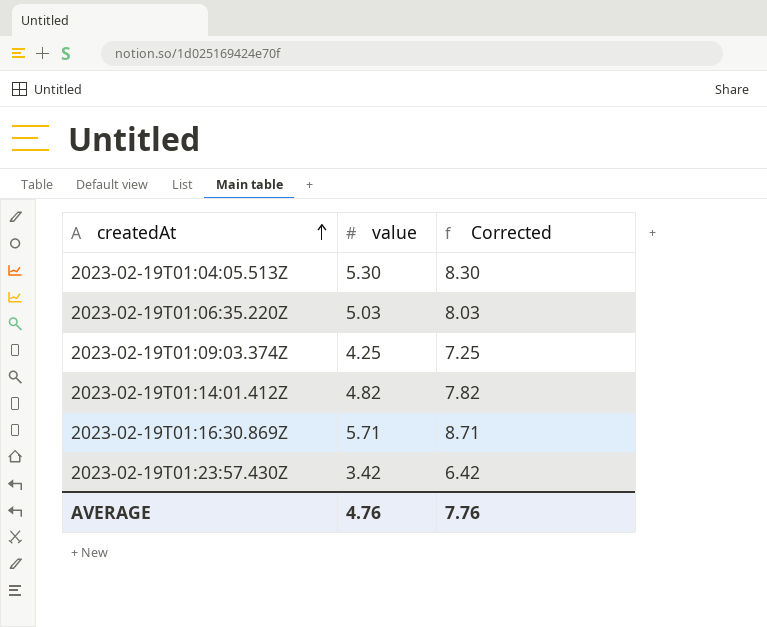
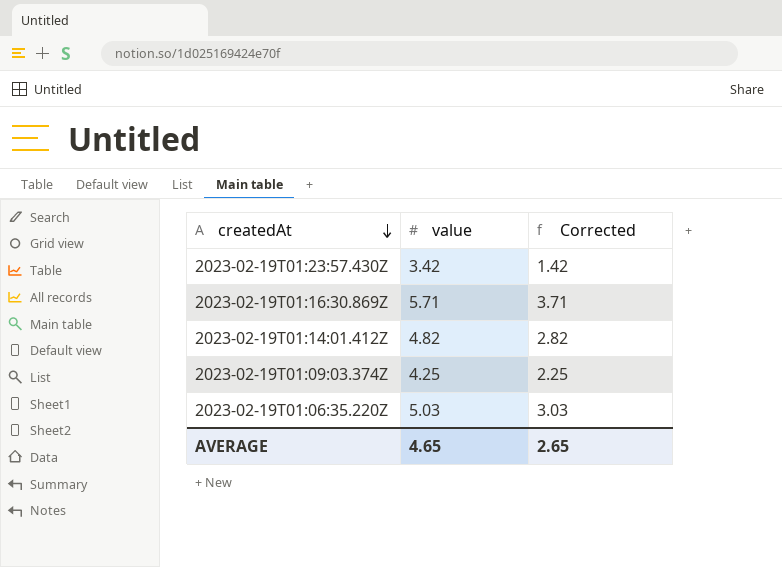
row order: createdAt ascending -> createdAt descending
column Corrected | formula: [value] + 3 -> [value] - 2
row 2023-02-19T01:04:05.513Z: 5.30 | 8.30 -> none
AVERAGE | value: 4.76 -> 4.65
AVERAGE | Corrected: 7.76 -> 2.65

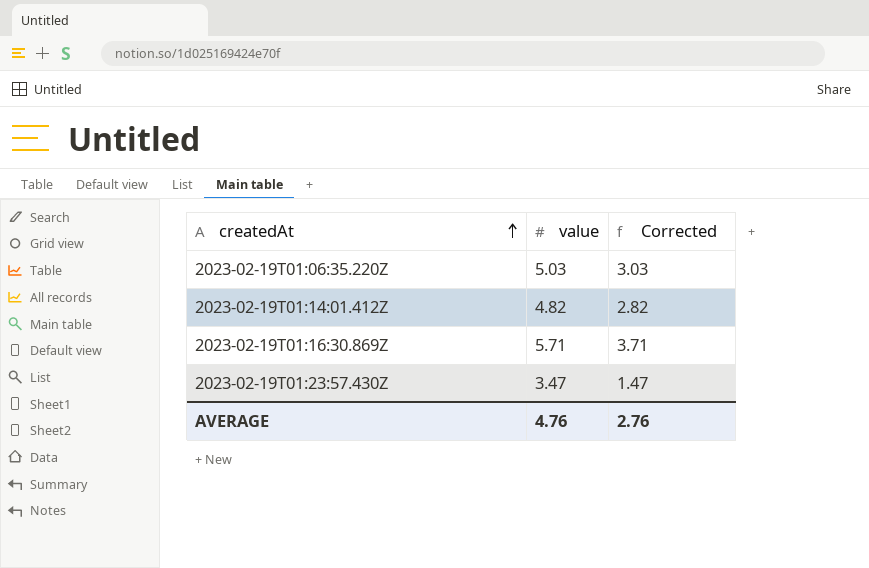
row order: createdAt descending -> createdAt ascending
row 2023-02-19T01:09:03.374Z: 4.25 | 2.25 -> none
2023-02-19T01:23:57.430Z | value: 3.42 -> 3.47
2023-02-19T01:23:57.430Z | Corrected: 1.42 -> 1.47
AVERAGE | value: 4.65 -> 4.76
AVERAGE | Corrected: 2.65 -> 2.76

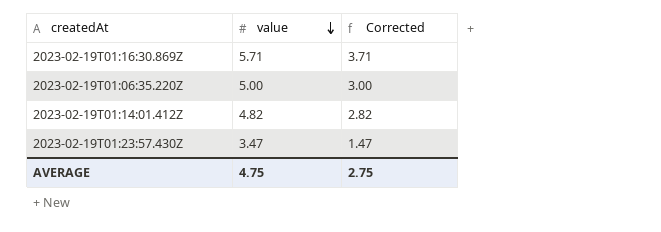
row order: createdAt ascending -> value descending
2023-02-19T01:06:35.220Z | value: 5.03 -> 5.00
2023-02-19T01:06:35.220Z | Corrected: 3.03 -> 3.00
AVERAGE | value: 4.76 -> 4.75
AVERAGE | Corrected: 2.76 -> 2.75

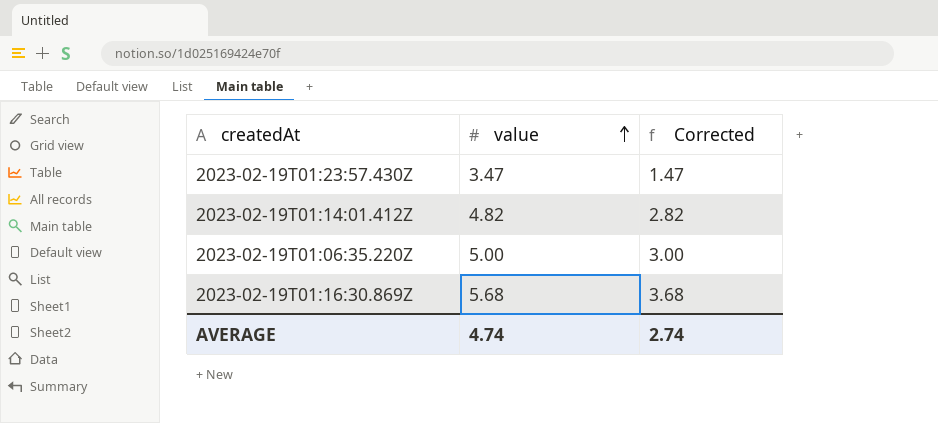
row order: value descending -> value ascending
2023-02-19T01:16:30.869Z | value: 5.71 -> 5.68
2023-02-19T01:16:30.869Z | Corrected: 3.71 -> 3.68
AVERAGE | value: 4.75 -> 4.74
AVERAGE | Corrected: 2.75 -> 2.74

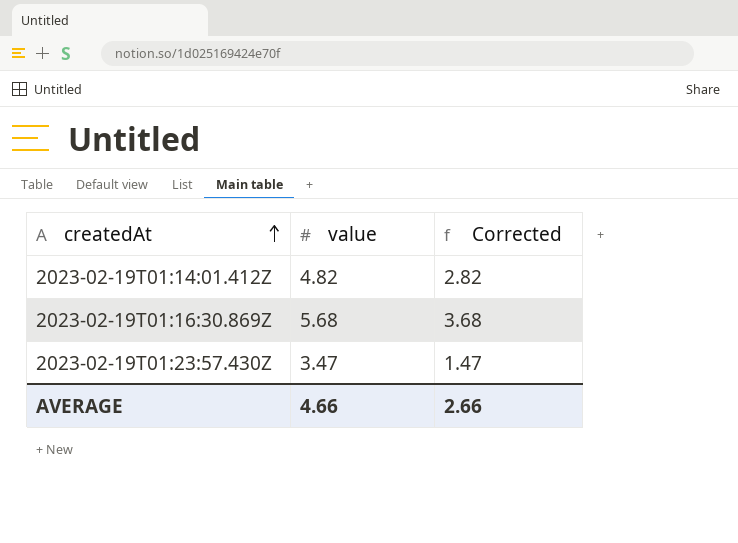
row order: value ascending -> createdAt ascending
row 2023-02-19T01:06:35.220Z: 5.00 | 3.00 -> none
AVERAGE | value: 4.74 -> 4.66
AVERAGE | Corrected: 2.74 -> 2.66

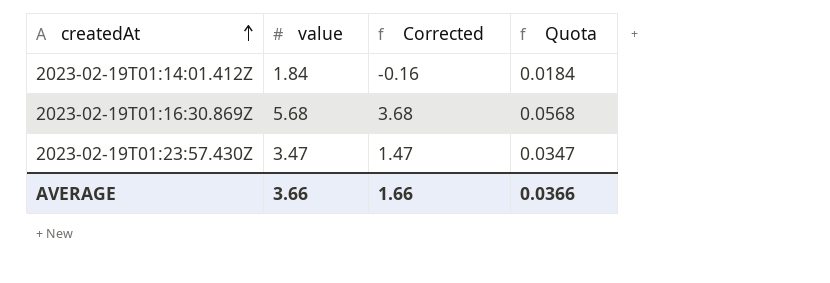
column Quota | formula: none -> [value] * 0.01
2023-02-19T01:14:01.412Z | value: 4.82 -> 1.84
2023-02-19T01:14:01.412Z | Corrected: 2.82 -> -0.16
AVERAGE | value: 4.66 -> 3.66
AVERAGE | Corrected: 2.66 -> 1.66

